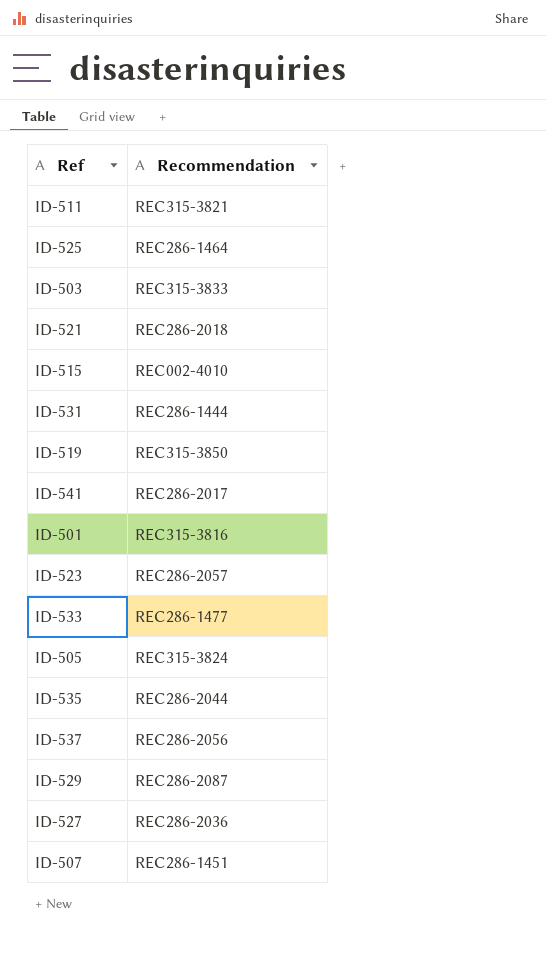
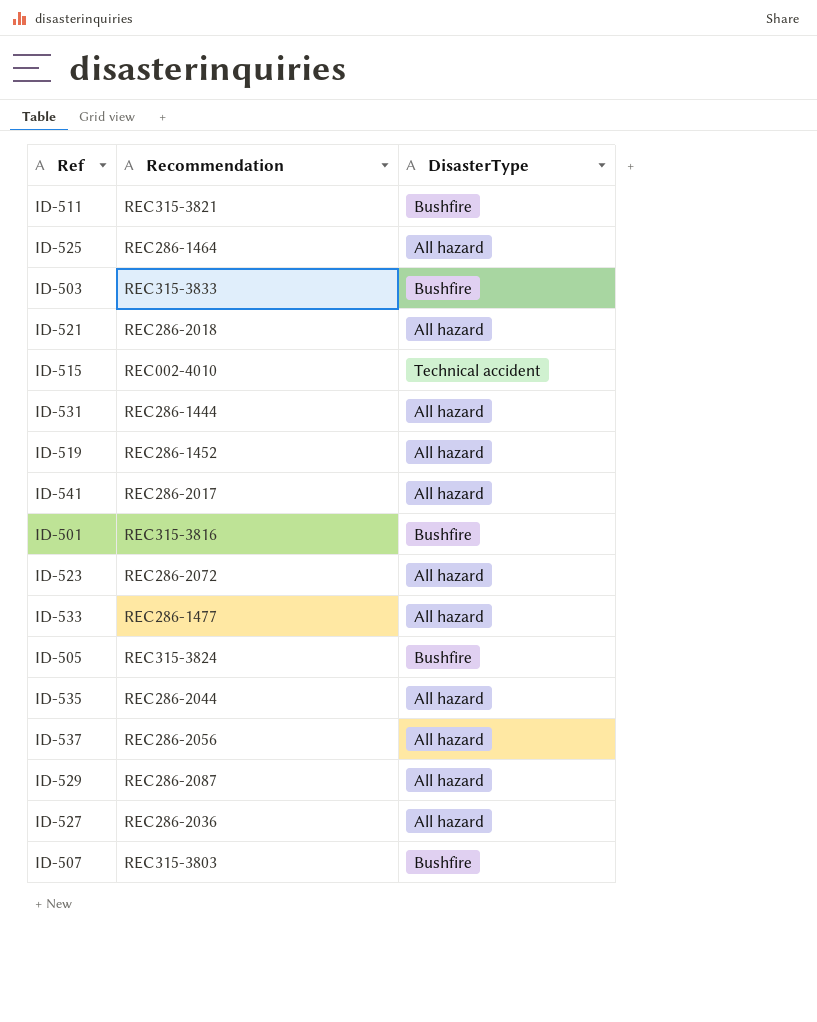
column DisasterType | position: none -> 3
ID-519 | Recommendation: REC315-3850 -> REC286-1452
ID-523 | Recommendation: REC286-2057 -> REC286-2072
ID-507 | Recommendation: REC286-1451 -> REC315-3803

